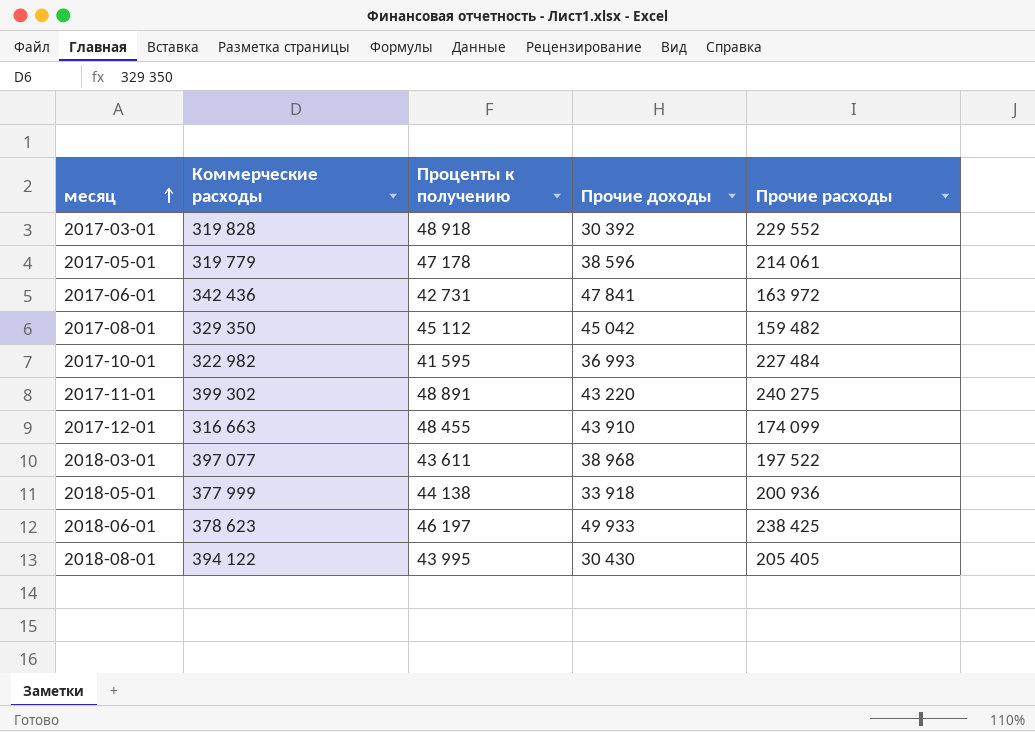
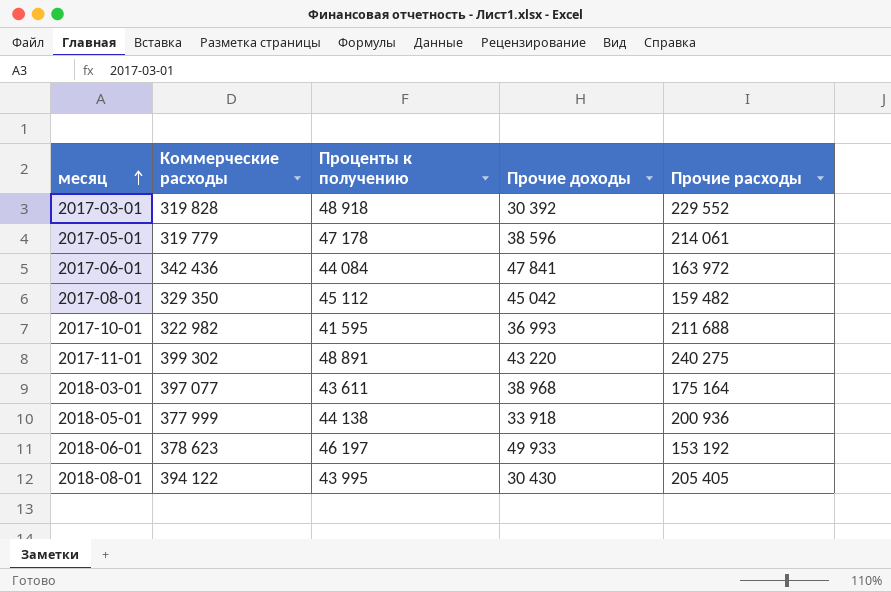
row 2017-12-01: 316 663 | 48 455 | 43 910 | 174 099 -> none
2017-06-01 | Проценты к получению: 42 731 -> 44 084
2017-10-01 | Прочие расходы: 227 484 -> 211 688
2018-03-01 | Прочие расходы: 197 522 -> 175 164
2018-06-01 | Прочие расходы: 238 425 -> 153 192

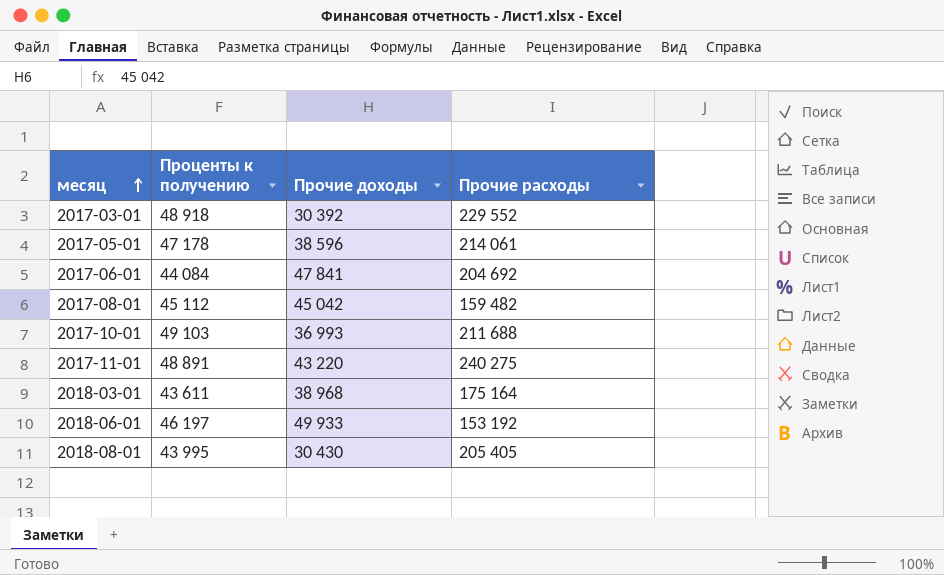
column Коммерческие расходы | position: 2 -> none
row 2018-05-01: 377 999 | 44 138 | 33 918 | 200 936 -> none
2017-06-01 | Прочие расходы: 163 972 -> 204 692
2017-10-01 | Проценты к получению: 41 595 -> 49 103

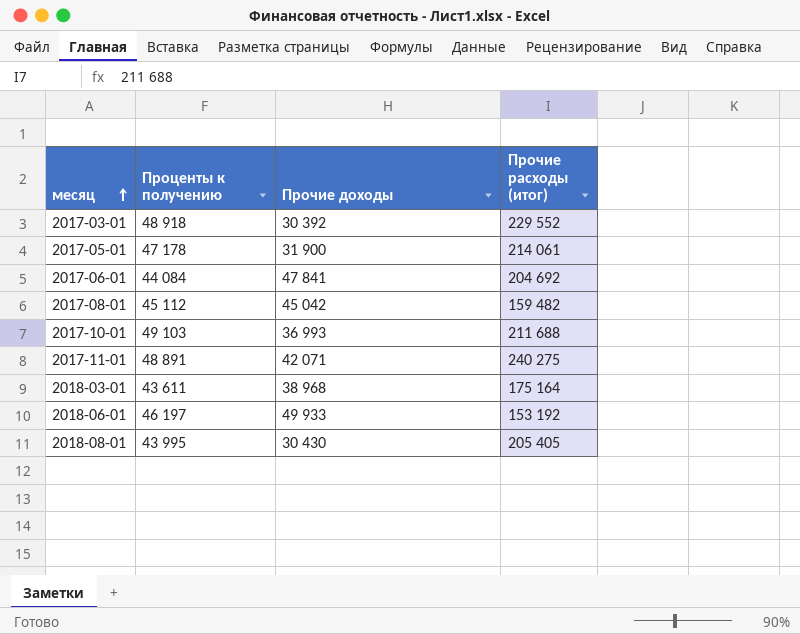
column name: Прочие расходы -> Прочие расходы (итог)
2017-05-01 | Прочие доходы: 38 596 -> 31 900
2017-11-01 | Прочие доходы: 43 220 -> 42 071

